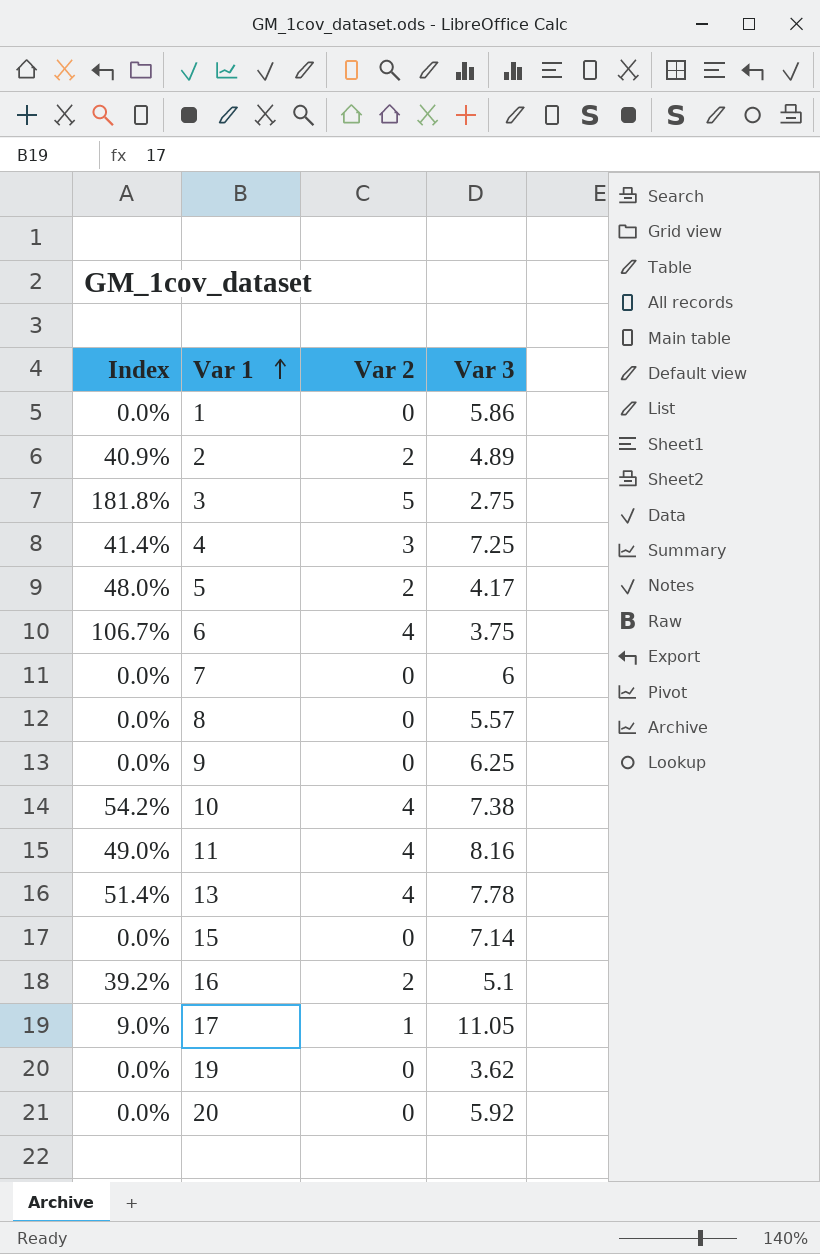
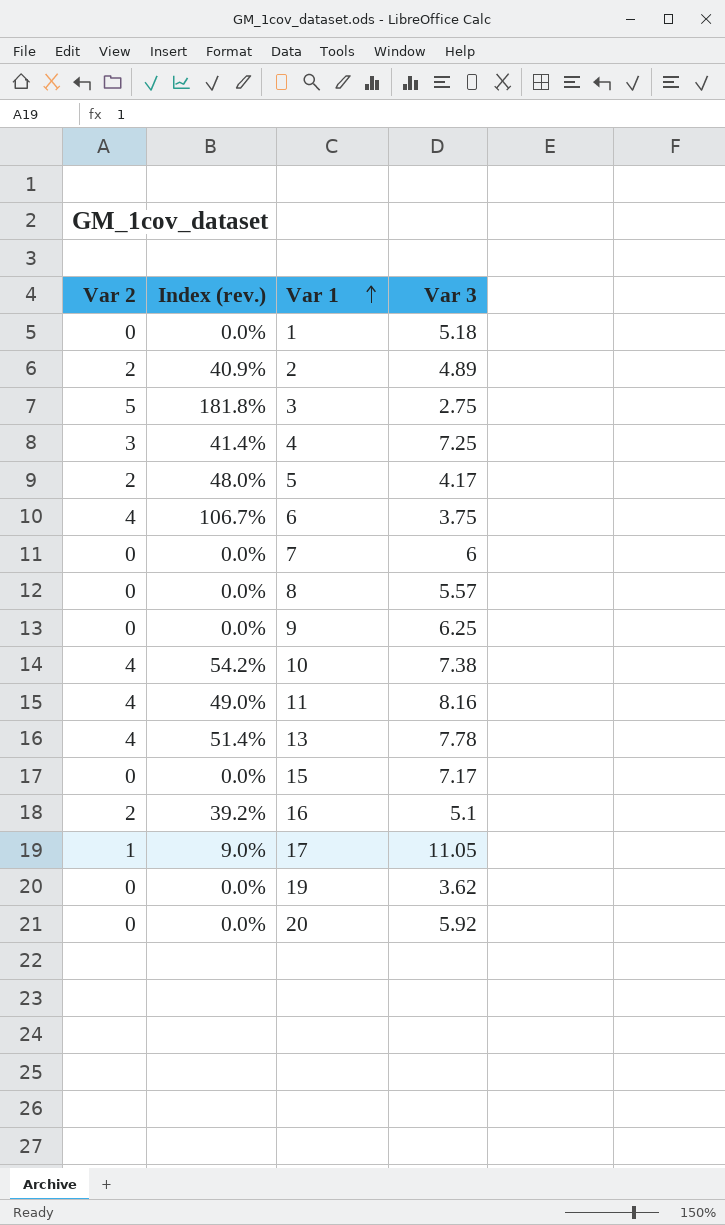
column Var 2 | position: 3 -> 1
column name: Index -> Index (rev.)
1 | Var 3: 5.86 -> 5.18
15 | Var 3: 7.14 -> 7.17

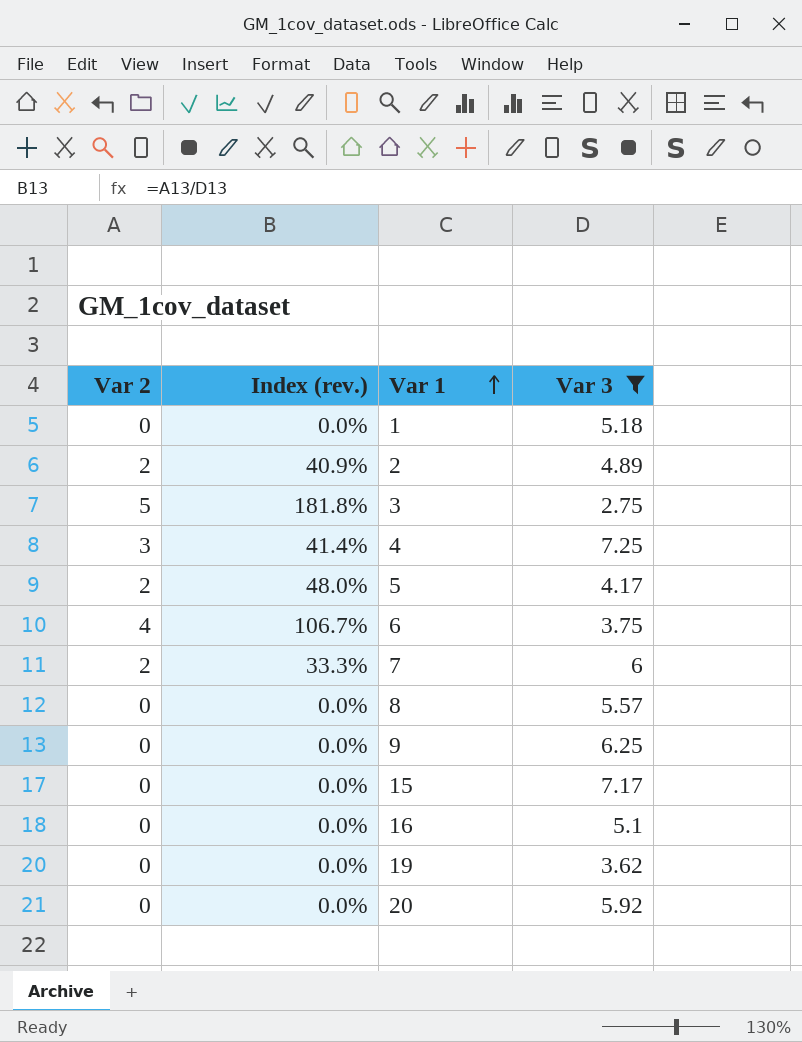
filter: none -> Var 3 <= 7.25
7 | Var 2: 0 -> 2
7 | Index (rev.): 0.0% -> 33.3%
16 | Var 2: 2 -> 0
16 | Index (rev.): 39.2% -> 0.0%

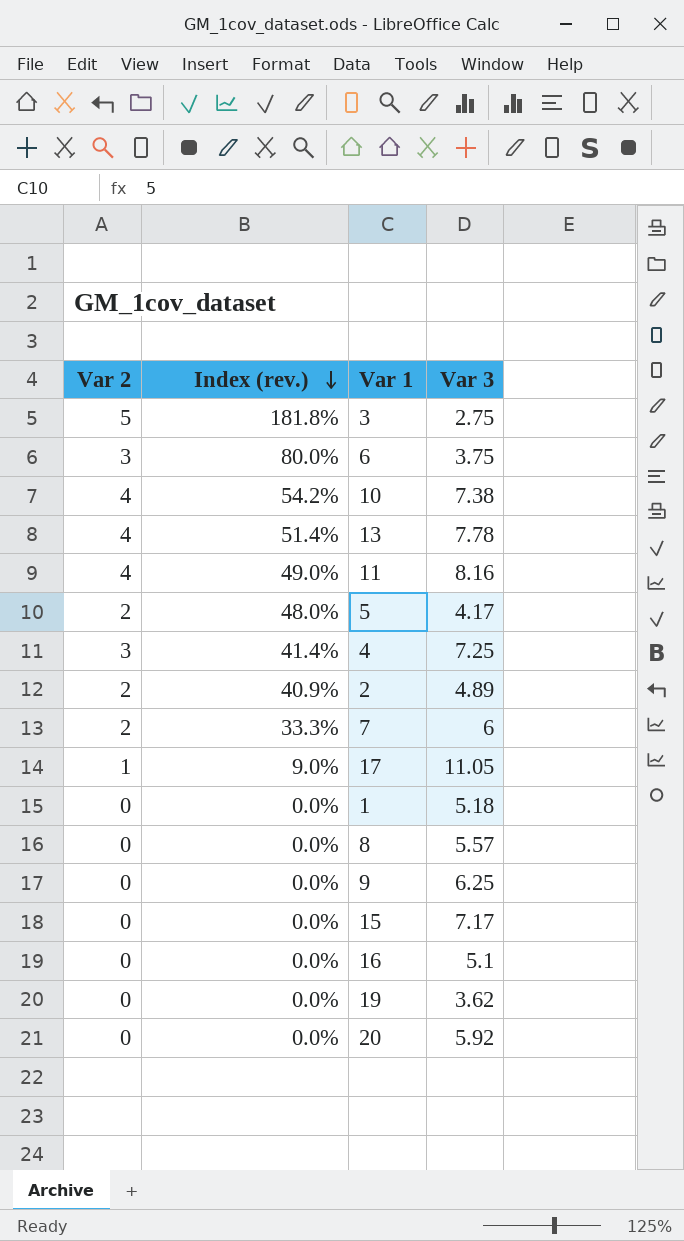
filter: Var 3 <= 7.25 -> none
row order: Var 1 ascending -> Index (rev.) descending
6 | Var 2: 4 -> 3
6 | Index (rev.): 106.7% -> 80.0%

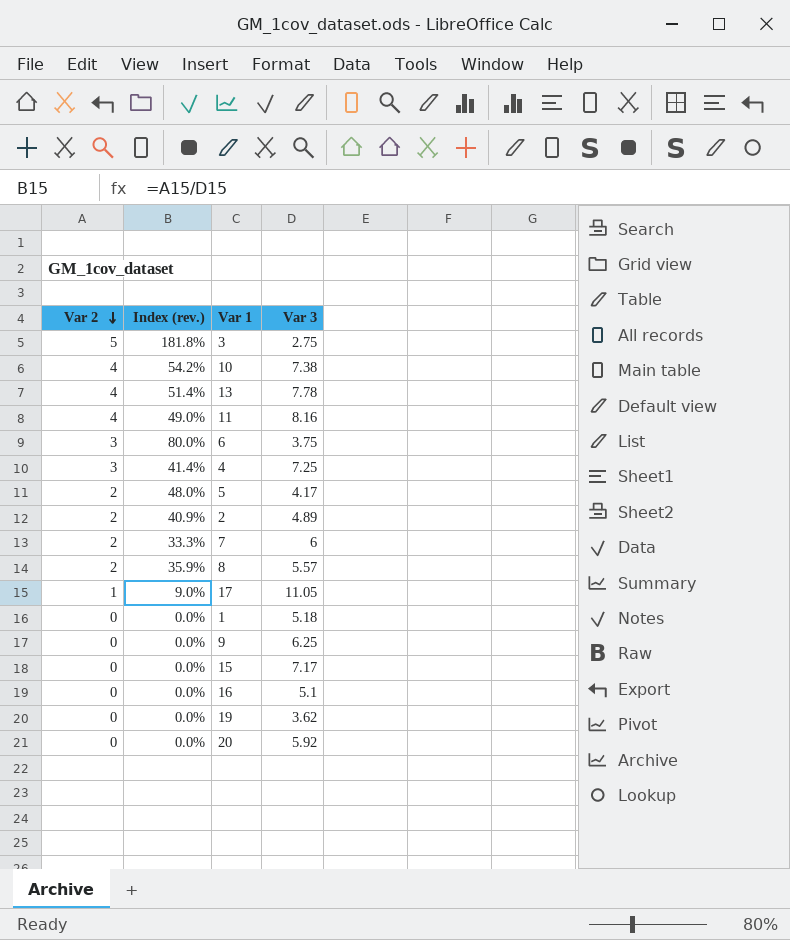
row order: Index (rev.) descending -> Var 2 descending
8 | Var 2: 0 -> 2
8 | Index (rev.): 0.0% -> 35.9%

